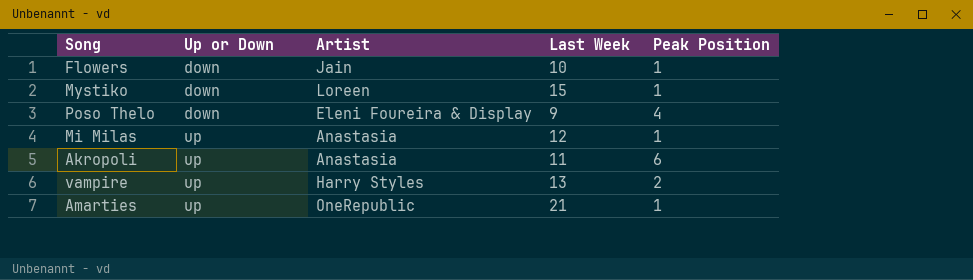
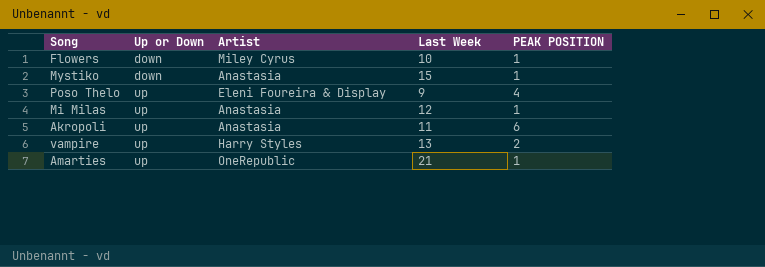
column name: Peak Position -> PEAK POSITION
Flowers | Artist: Jain -> Miley Cyrus
Mystiko | Artist: Loreen -> Anastasia
Poso Thelo | Up or Down: down -> up

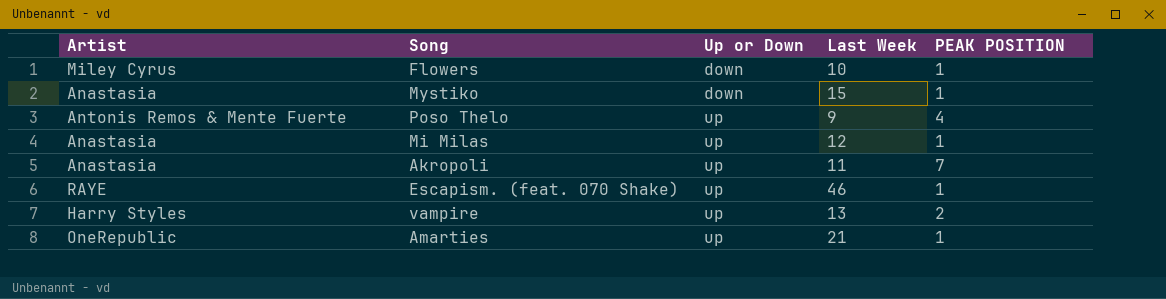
column Artist | position: 3 -> 1
Poso Thelo | Artist: Eleni Foureira & Display -> Antonis Remos & Mente Fuerte
Akropoli | PEAK POSITION: 6 -> 7
row Escapism. (feat. 070 Shake): none -> RAYE | up | 46 | 1

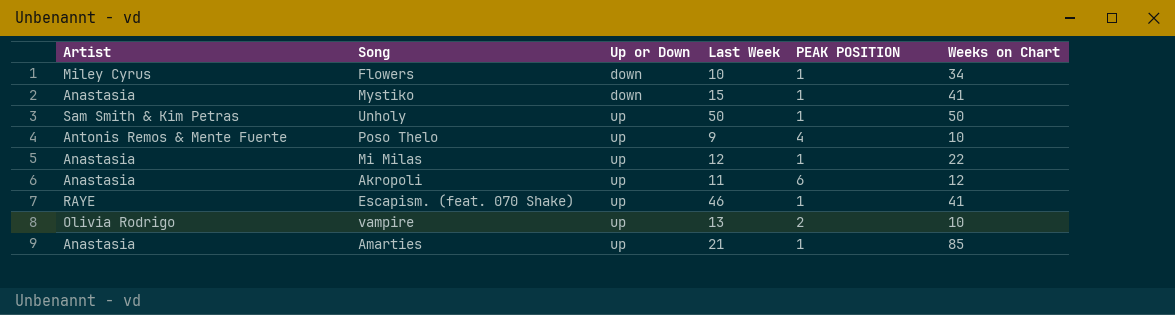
column Weeks on Chart | position: none -> 6
row Unholy: none -> Sam Smith & Kim Petras | up | 50 | 1 | 50
Akropoli | PEAK POSITION: 7 -> 6
vampire | Artist: Harry Styles -> Olivia Rodrigo
Amarties | Artist: OneRepublic -> Anastasia

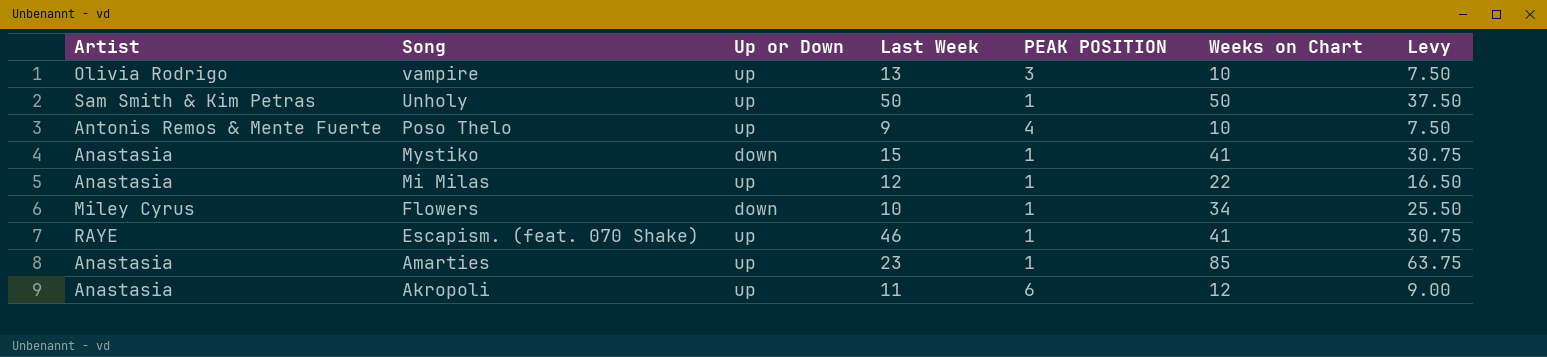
row order: Up or Down ascending -> Song descending
column Levy | formula: none -> [Weeks on Chart] * 0.75
vampire | PEAK POSITION: 2 -> 3
Amarties | Last Week: 21 -> 23

